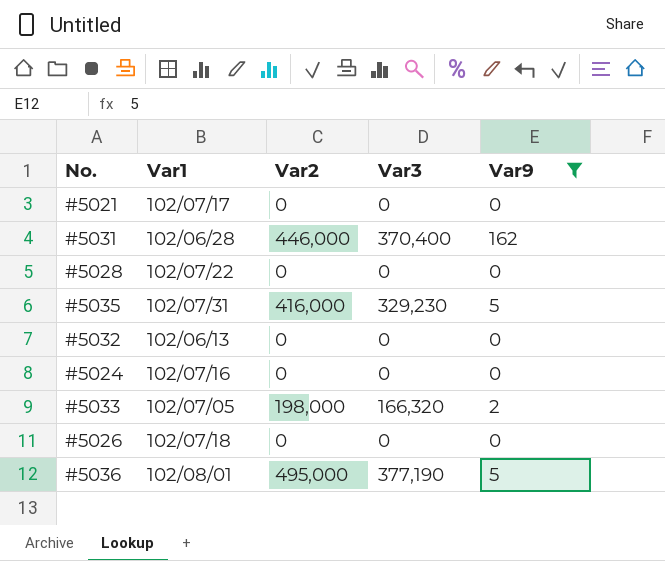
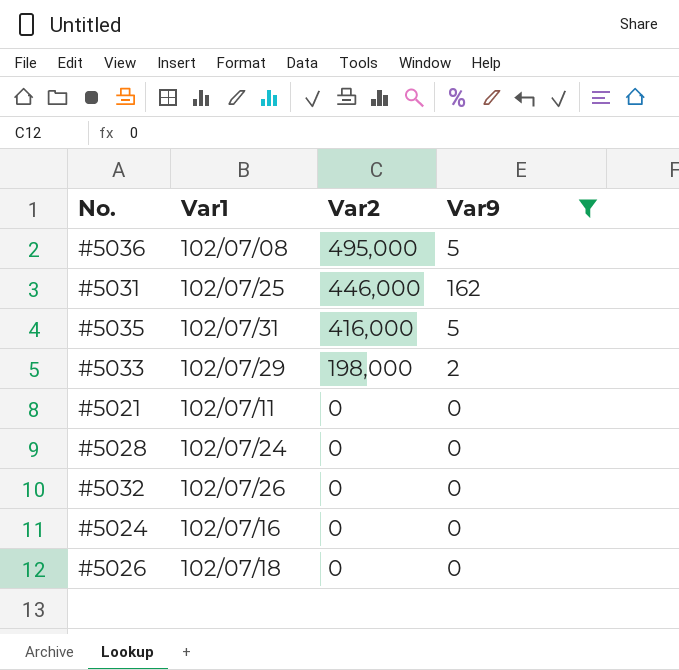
row order: none -> Var2 descending
column Var3 | position: 4 -> none
#5036 | Var1: 102/08/01 -> 102/07/08
#5031 | Var1: 102/06/28 -> 102/07/25
#5033 | Var1: 102/07/05 -> 102/07/29
#5021 | Var1: 102/07/17 -> 102/07/11
#5028 | Var1: 102/07/22 -> 102/07/24
#5032 | Var1: 102/06/13 -> 102/07/26

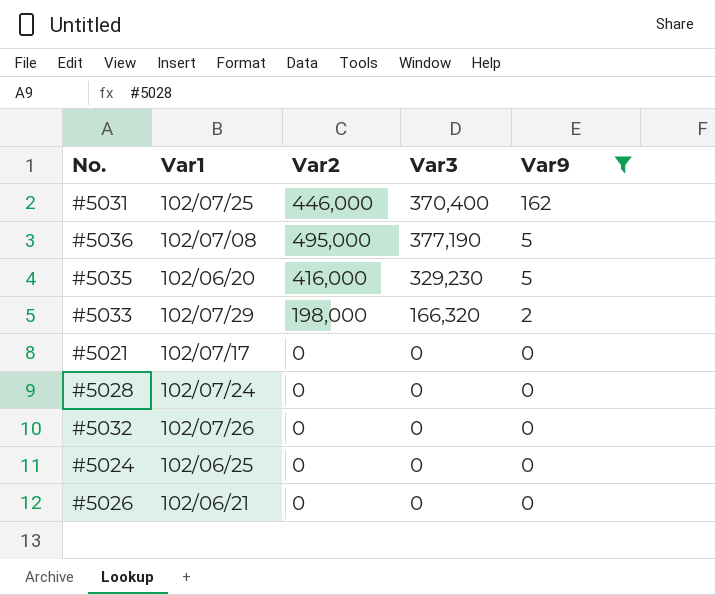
row order: Var2 descending -> Var9 descending
column Var3 | position: none -> 4
#5035 | Var1: 102/07/31 -> 102/06/20
#5021 | Var1: 102/07/11 -> 102/07/17
#5024 | Var1: 102/07/16 -> 102/06/25
#5026 | Var1: 102/07/18 -> 102/06/21

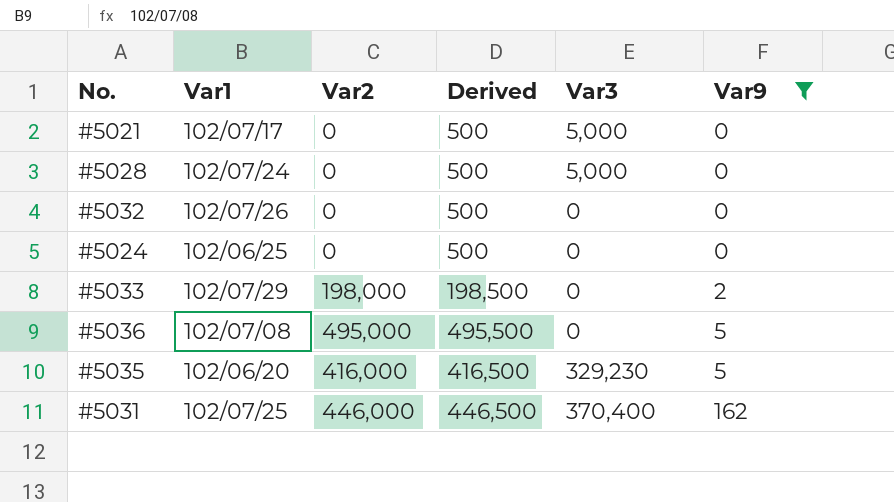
row order: Var9 descending -> Var9 ascending
column Derived | formula: none -> [Var2] + 500
row #5026: 102/06/21 | 0 | 0 | 0 -> none
#5021 | Var3: 0 -> 5,000
#5028 | Var3: 0 -> 5,000
#5033 | Var3: 166,320 -> 0
#5036 | Var3: 377,190 -> 0

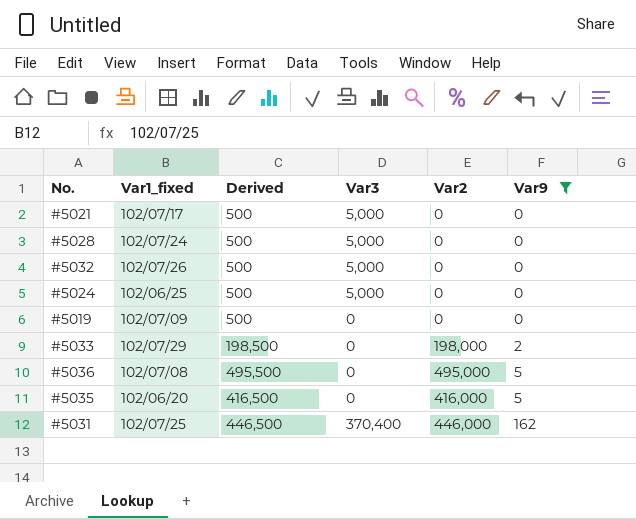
column name: Var1 -> Var1_fixed
column Var2 | position: 3 -> 5
#5032 | Var3: 0 -> 5,000
#5024 | Var3: 0 -> 5,000
row #5019: none -> 102/07/09 | 500 | 0 | 0 | 0
#5035 | Var3: 329,230 -> 0

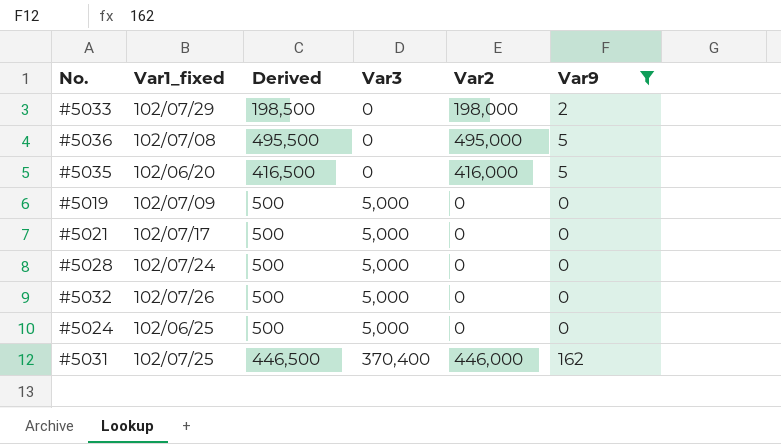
row order: Var9 ascending -> Var3 ascending
#5019 | Var3: 0 -> 5,000

